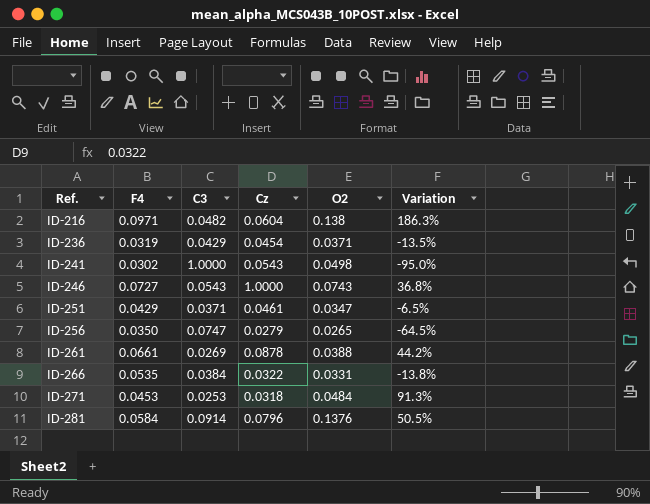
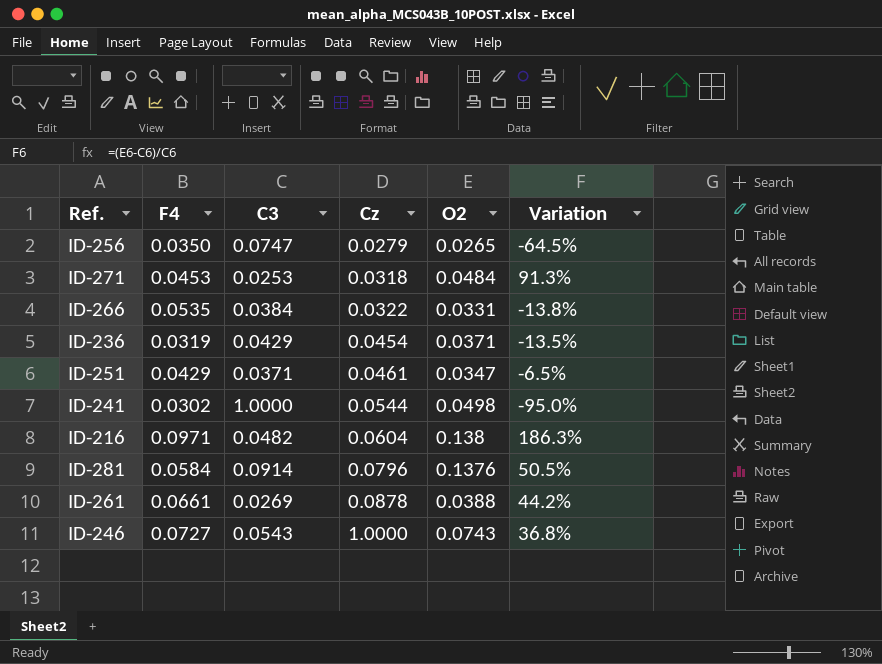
row order: Ref. ascending -> Cz ascending
ID-241 | Cz: 0.0543 -> 0.0544

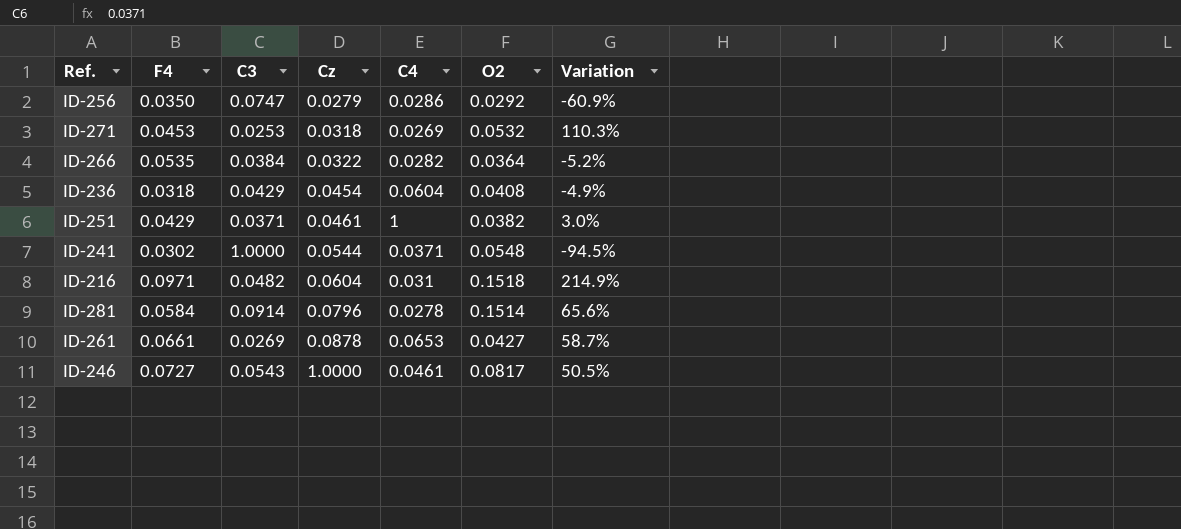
column C4 | position: none -> 5
ID-256 | O2: 0.0265 -> 0.0292
ID-256 | Variation: -64.5% -> -60.9%
ID-271 | O2: 0.0484 -> 0.0532
ID-271 | Variation: 91.3% -> 110.3%
ID-266 | O2: 0.0331 -> 0.0364
ID-266 | Variation: -13.8% -> -5.2%
ID-236 | F4: 0.0319 -> 0.0318
ID-236 | O2: 0.0371 -> 0.0408
ID-236 | Variation: -13.5% -> -4.9%
ID-251 | O2: 0.0347 -> 0.0382
ID-251 | Variation: -6.5% -> 3.0%
ID-241 | O2: 0.0498 -> 0.0548
ID-241 | Variation: -95.0% -> -94.5%
ID-216 | O2: 0.138 -> 0.1518
ID-216 | Variation: 186.3% -> 214.9%
ID-281 | O2: 0.1376 -> 0.1514
ID-281 | Variation: 50.5% -> 65.6%
ID-261 | O2: 0.0388 -> 0.0427
ID-261 | Variation: 44.2% -> 58.7%
ID-246 | O2: 0.0743 -> 0.0817
ID-246 | Variation: 36.8% -> 50.5%

